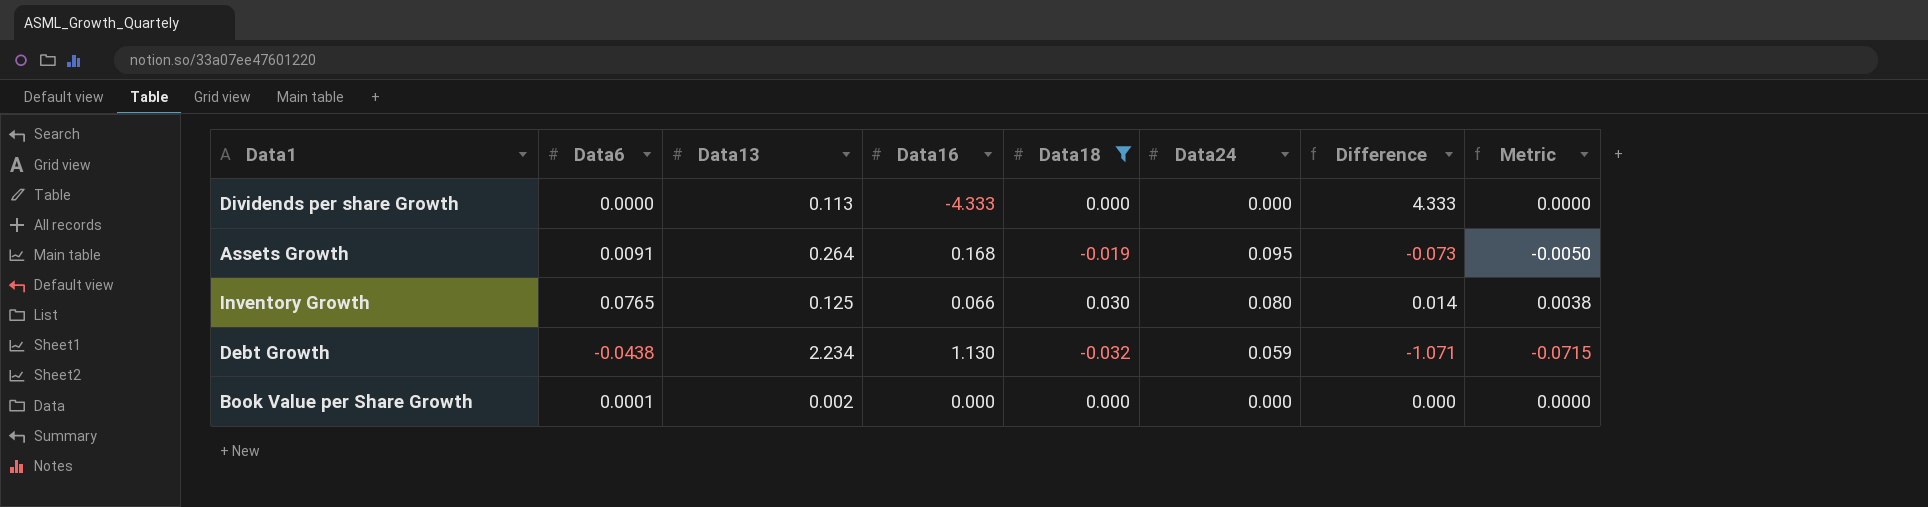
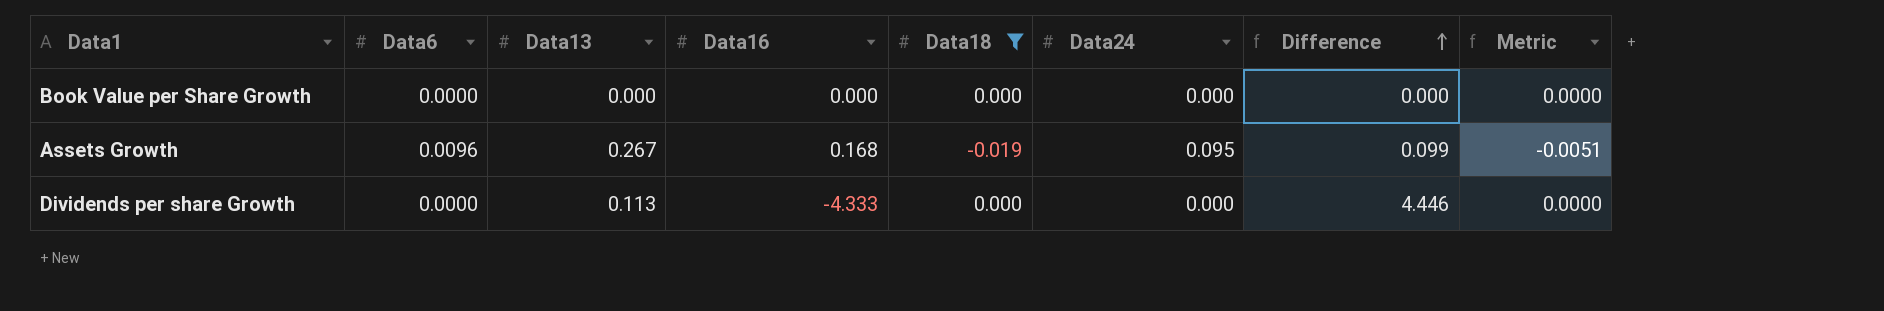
row order: none -> Difference ascending
column Difference | formula: [Data24] - [Data16] -> [Data13] - [Data16]
row Inventory Growth: 0.0765 | 0.125 | 0.066 | 0.030 | 0.080 | 0.014 | 0.0038 -> none
row Debt Growth: -0.0438 | 2.234 | 1.130 | -0.032 | 0.059 | -1.071 | -0.0715 -> none
Book Value per Share Growth | Data6: 0.0001 -> 0.0000
Book Value per Share Growth | Data13: 0.002 -> 0.000
Assets Growth | Data6: 0.0091 -> 0.0096
Assets Growth | Data13: 0.264 -> 0.267
Assets Growth | Metric: -0.0050 -> -0.0051

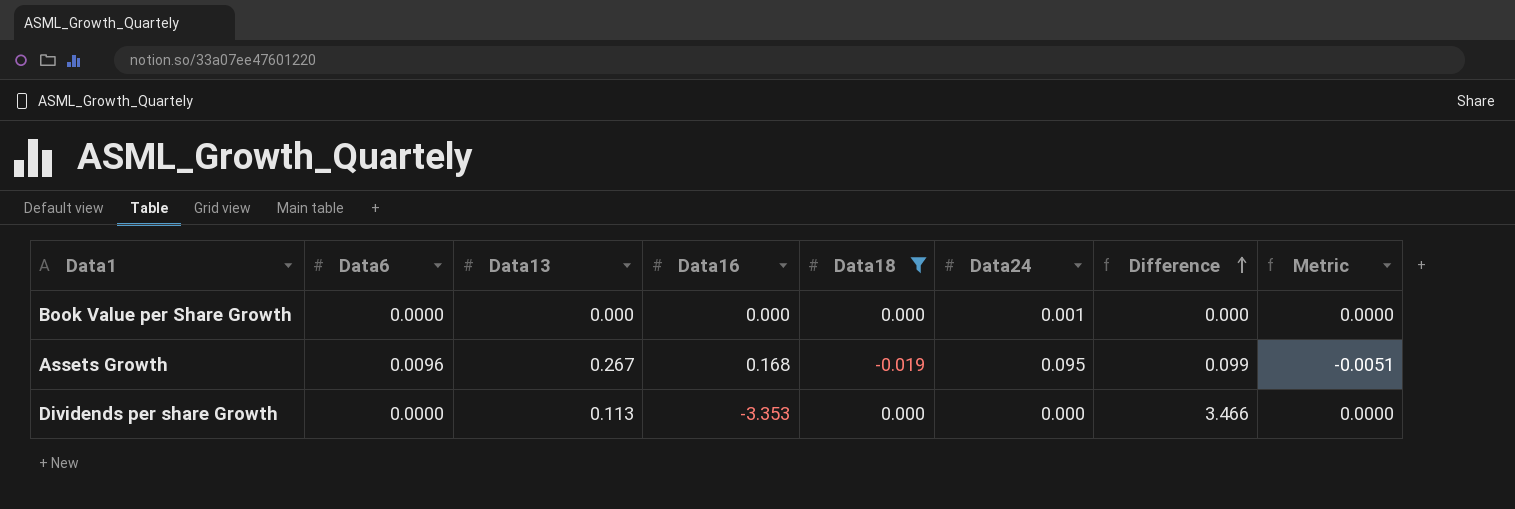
Book Value per Share Growth | Data24: 0.000 -> 0.001
Dividends per share Growth | Data16: -4.333 -> -3.353
Dividends per share Growth | Difference: 4.446 -> 3.466

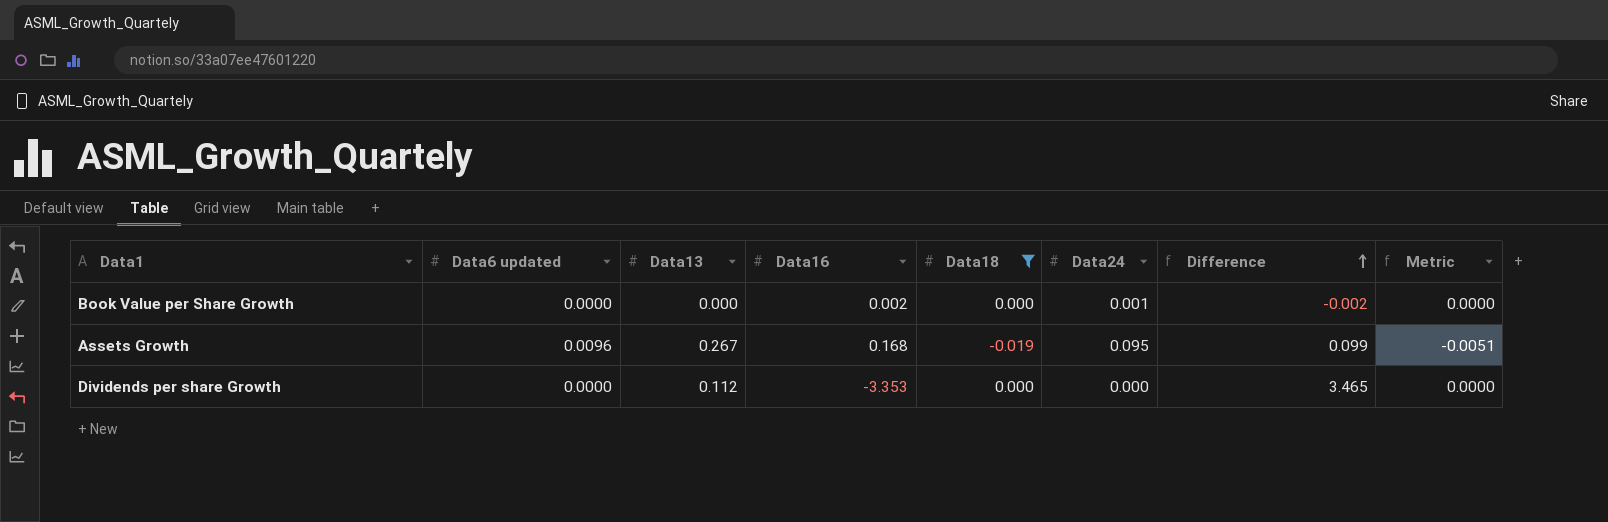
column name: Data6 -> Data6 updated
Book Value per Share Growth | Data16: 0.000 -> 0.002
Book Value per Share Growth | Difference: 0.000 -> -0.002
Dividends per share Growth | Data13: 0.113 -> 0.112
Dividends per share Growth | Difference: 3.466 -> 3.465

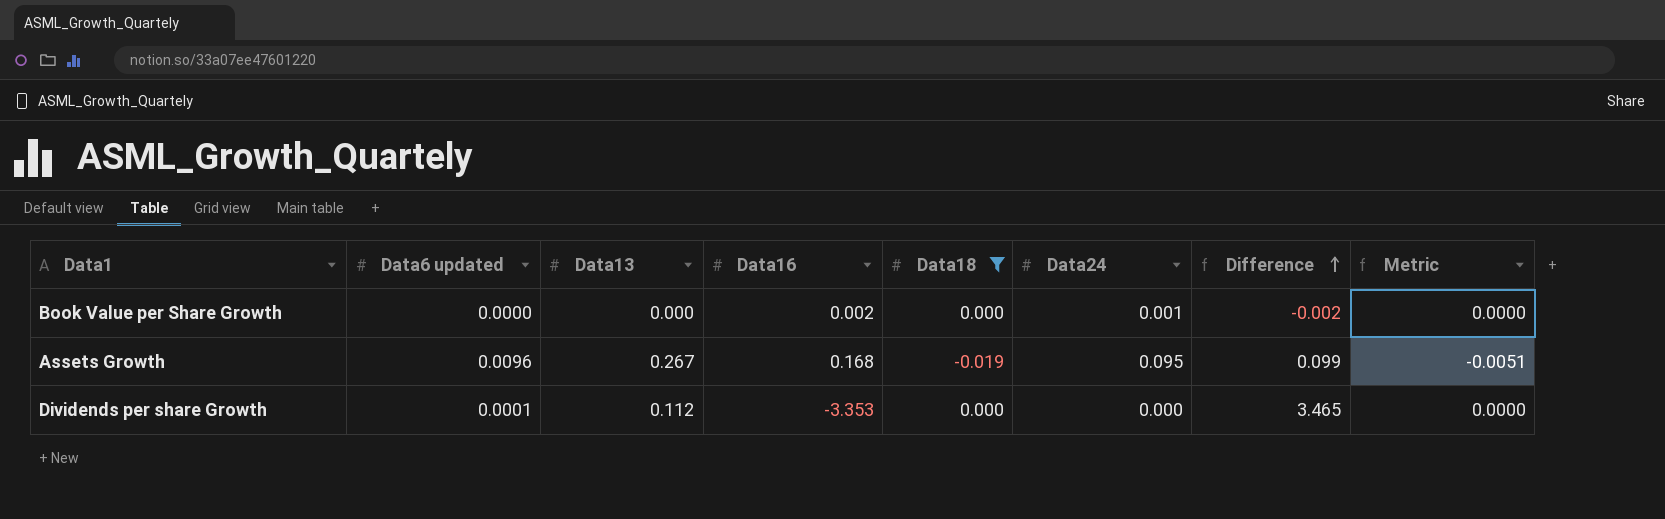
Dividends per share Growth | Data6 updated: 0.0000 -> 0.0001

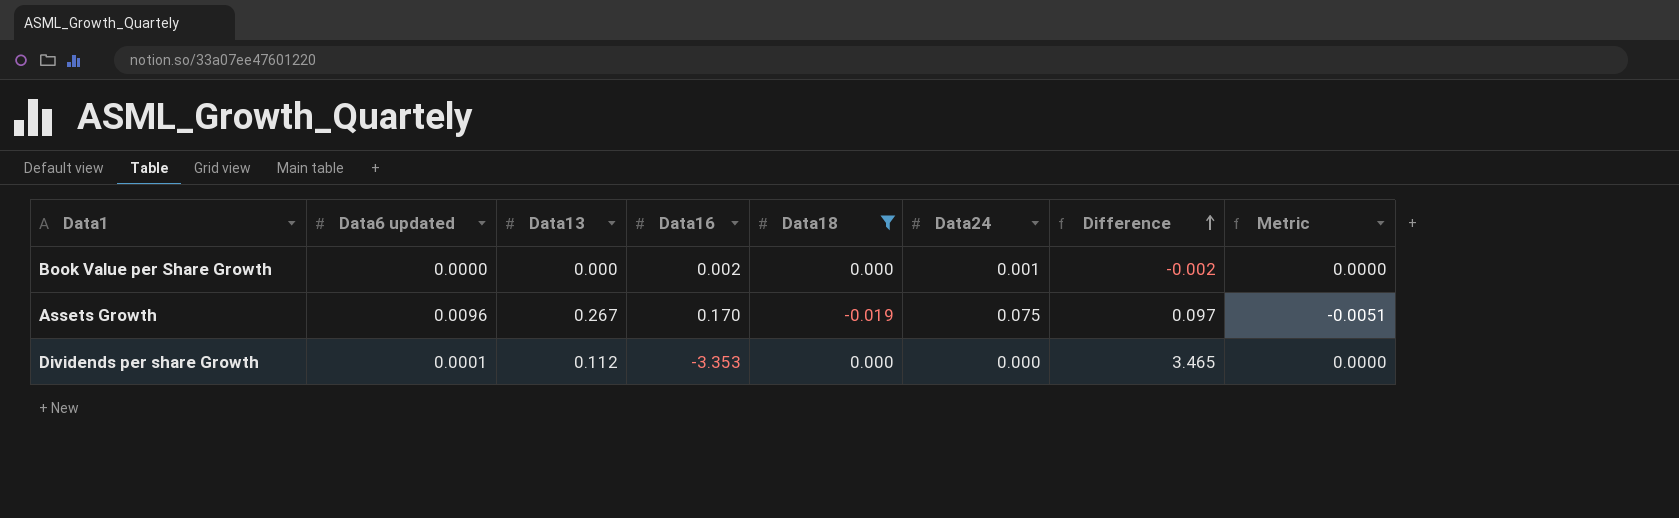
Assets Growth | Data16: 0.168 -> 0.170
Assets Growth | Data24: 0.095 -> 0.075
Assets Growth | Difference: 0.099 -> 0.097

